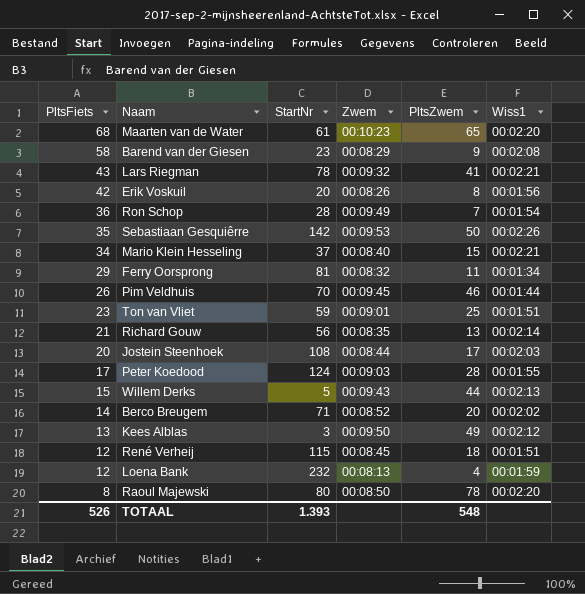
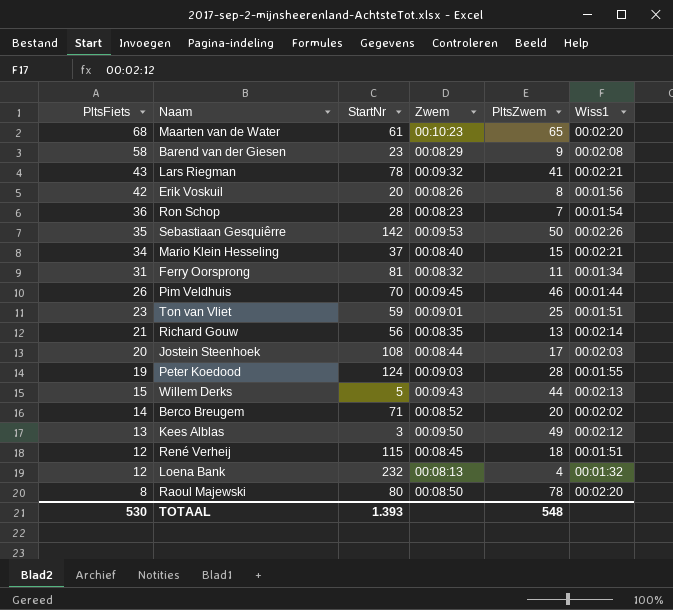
Ron Schop | Zwem: 00:09:49 -> 00:08:23
Ferry Oorsprong | PltsFiets: 29 -> 31
Peter Koedood | PltsFiets: 17 -> 19
Loena Bank | Wiss1: 00:01:59 -> 00:01:32
TOTAAL | PltsFiets: 526 -> 530

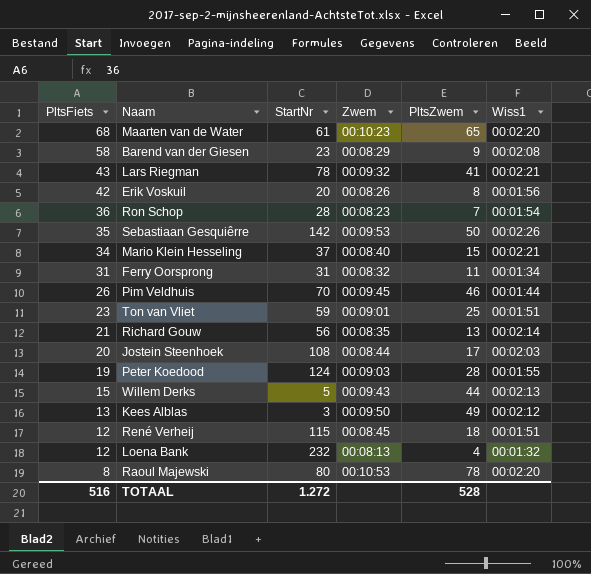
row Berco Breugem: 14 | 71 | 00:08:52 | 20 | 00:02:02 -> none
Ferry Oorsprong | StartNr: 81 -> 31
Raoul Majewski | Zwem: 00:08:50 -> 00:10:53
TOTAAL | PltsFiets: 530 -> 516
TOTAAL | StartNr: 1.393 -> 1.272
TOTAAL | PltsZwem: 548 -> 528

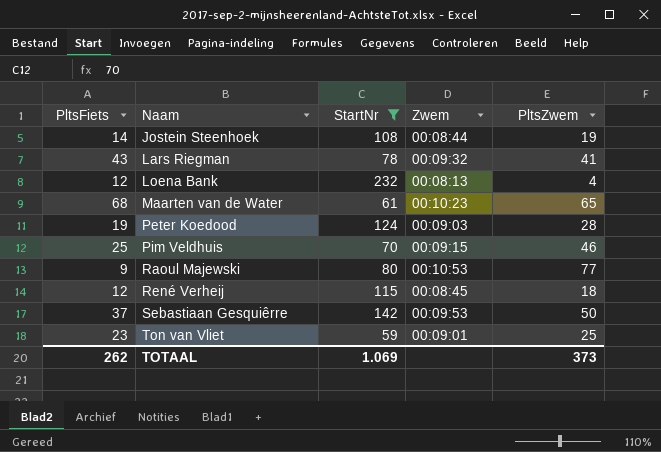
filter: none -> StartNr >= 59
row order: PltsFiets descending -> Naam ascending
column Wiss1 | position: 6 -> none
Jostein Steenhoek | PltsFiets: 20 -> 14
Jostein Steenhoek | PltsZwem: 17 -> 19
Pim Veldhuis | PltsFiets: 26 -> 25
Pim Veldhuis | Zwem: 00:09:45 -> 00:09:15
Raoul Majewski | PltsFiets: 8 -> 9
Raoul Majewski | PltsZwem: 78 -> 77
Sebastiaan Gesquiêrre | PltsFiets: 35 -> 37
TOTAAL | PltsFiets: 516 -> 262
TOTAAL | StartNr: 1.272 -> 1.069
TOTAAL | PltsZwem: 528 -> 373

